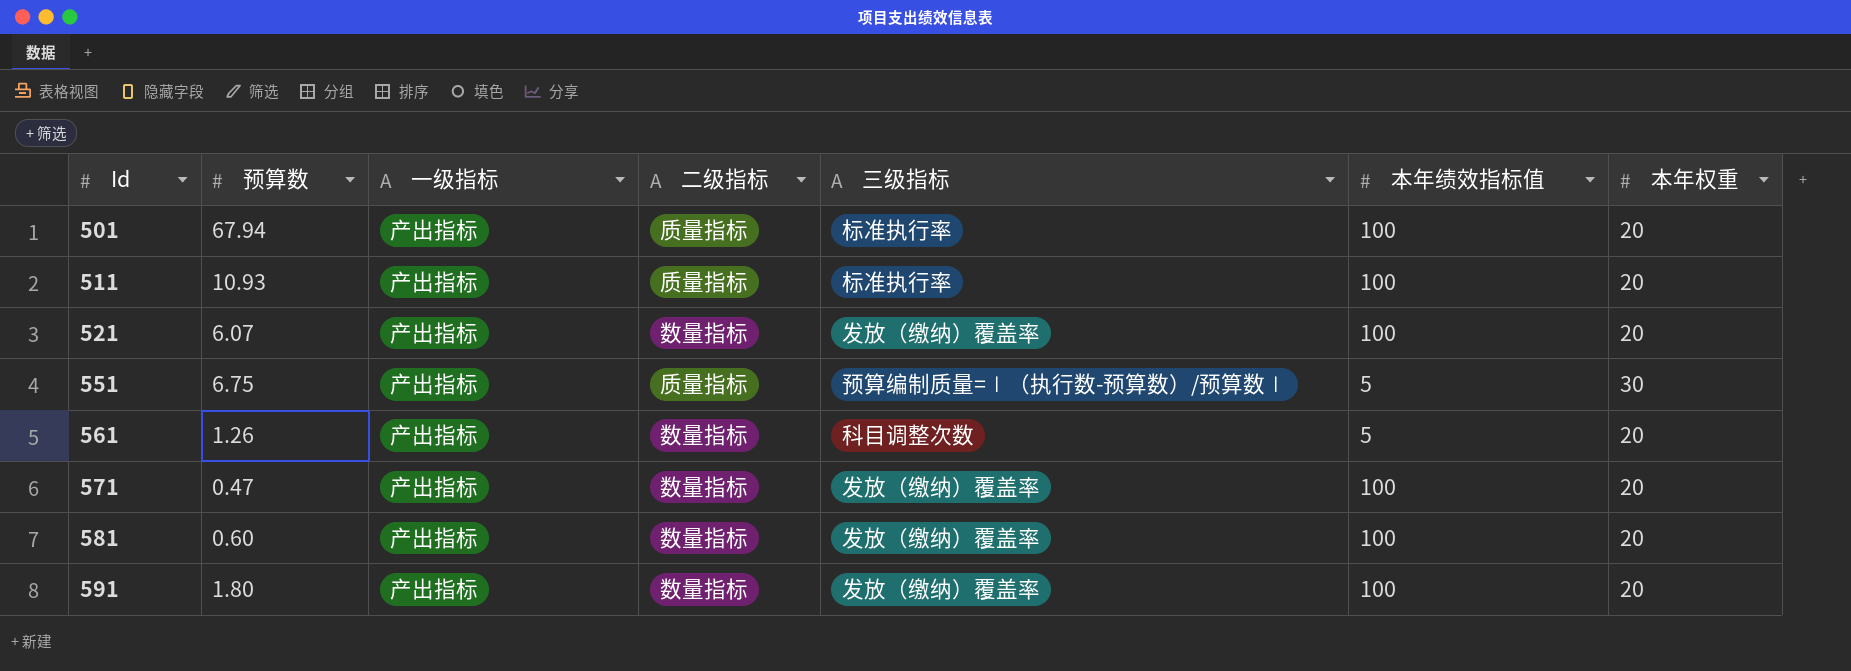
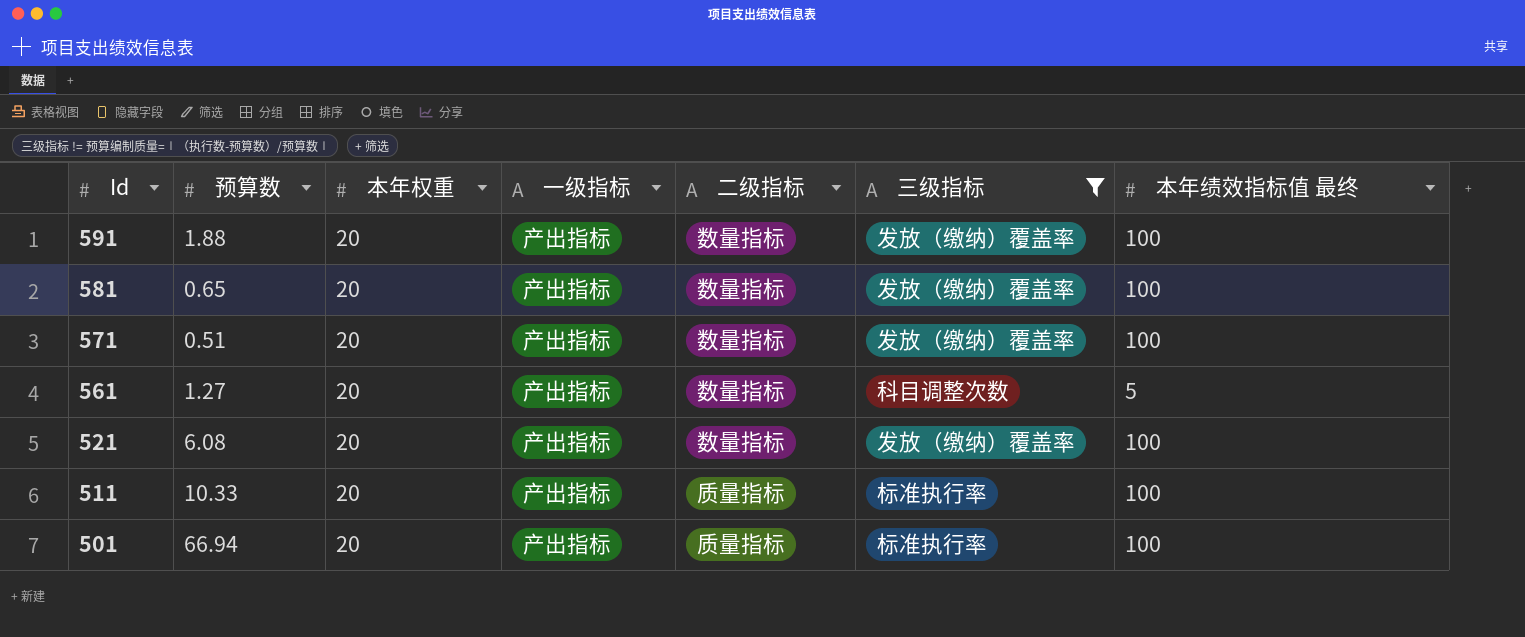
filter: none -> 三级指标 != 预算编制质量=∣（执行数-预算数）/预算数∣
row order: Id ascending -> Id descending
column 本年权重 | position: 7 -> 3
column name: 本年绩效指标值 -> 本年绩效指标值 最终
591 | 预算数: 1.80 -> 1.88
581 | 预算数: 0.60 -> 0.65
571 | 预算数: 0.47 -> 0.51
561 | 预算数: 1.26 -> 1.27
521 | 预算数: 6.07 -> 6.08
511 | 预算数: 10.93 -> 10.33
501 | 预算数: 67.94 -> 66.94

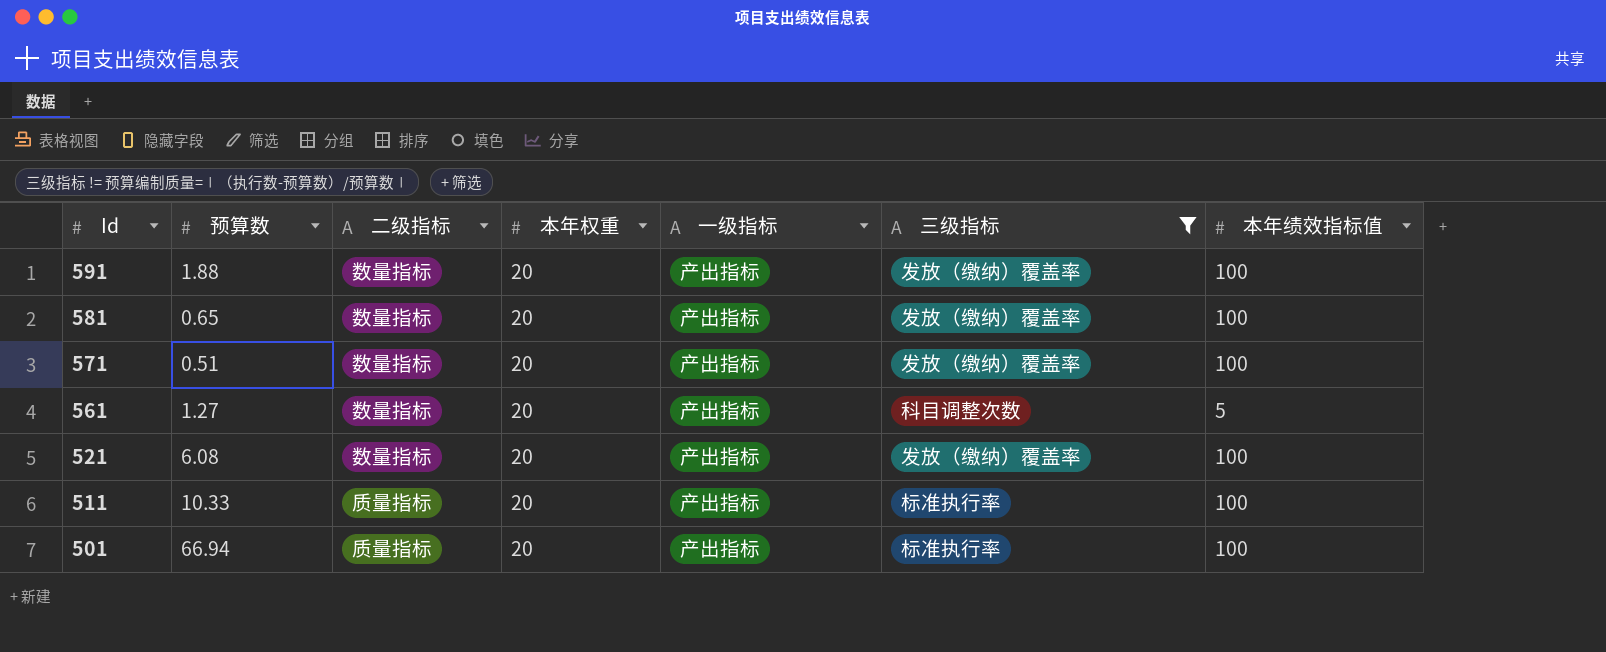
column 二级指标 | position: 5 -> 3
column name: 本年绩效指标值 最终 -> 本年绩效指标值

